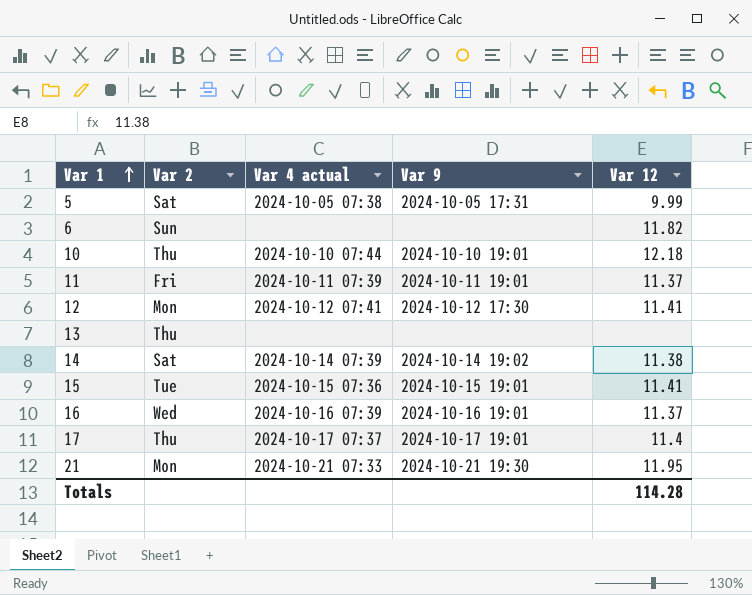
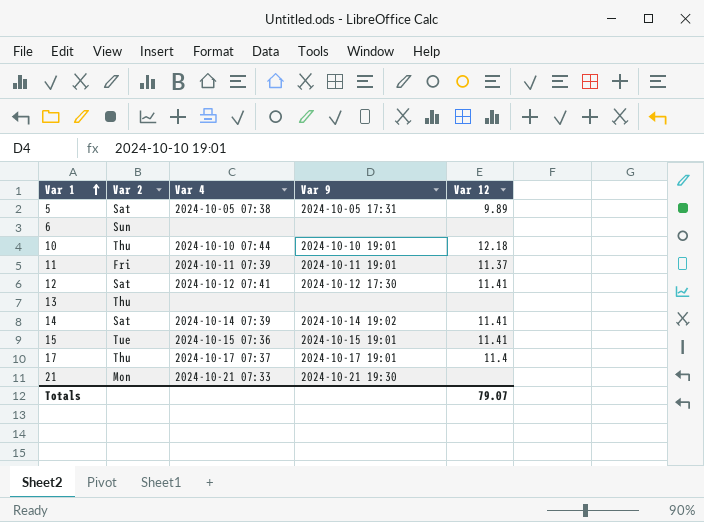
column name: Var 4 actual -> Var 4
row 16: Wed | 2024-10-16 07:39 | 2024-10-16 19:01 | 11.37 -> none
5 | Var 12: 9.99 -> 9.89
6 | Var 12: 11.82 -> none
12 | Var 2: Mon -> Sat
14 | Var 12: 11.38 -> 11.41
21 | Var 12: 11.95 -> none
Totals | Var 12: 114.28 -> 79.07

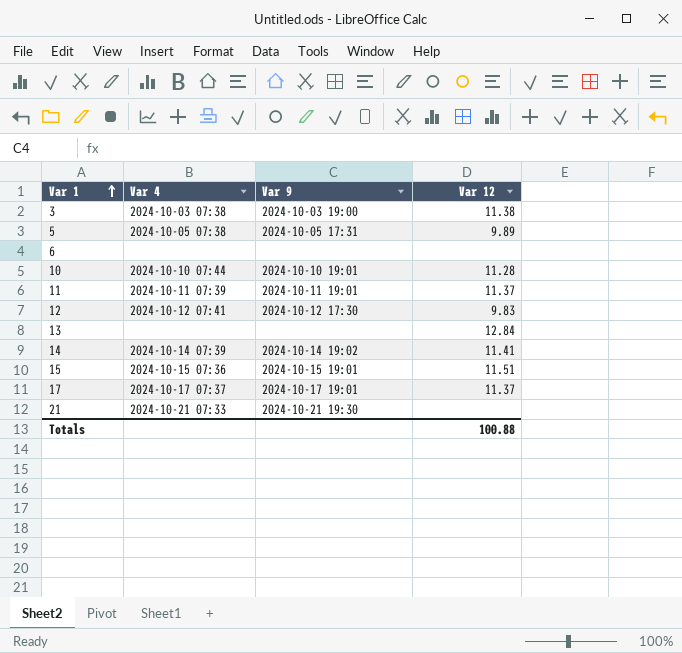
column Var 2 | position: 2 -> none
row 3: none -> 2024-10-03 07:38 | 2024-10-03 19:00 | 11.38
10 | Var 12: 12.18 -> 11.28
12 | Var 12: 11.41 -> 9.83
13 | Var 12: none -> 12.84
15 | Var 12: 11.41 -> 11.51
17 | Var 12: 11.4 -> 11.37
Totals | Var 12: 79.07 -> 100.88

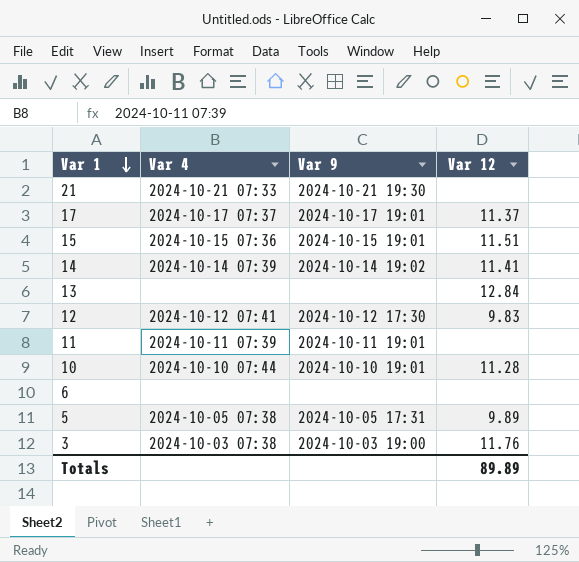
row order: Var 1 ascending -> Var 1 descending
11 | Var 12: 11.37 -> none
3 | Var 12: 11.38 -> 11.76
Totals | Var 12: 100.88 -> 89.89

